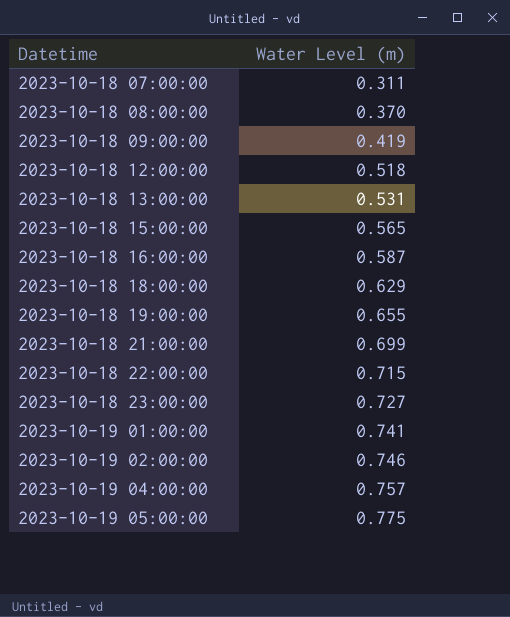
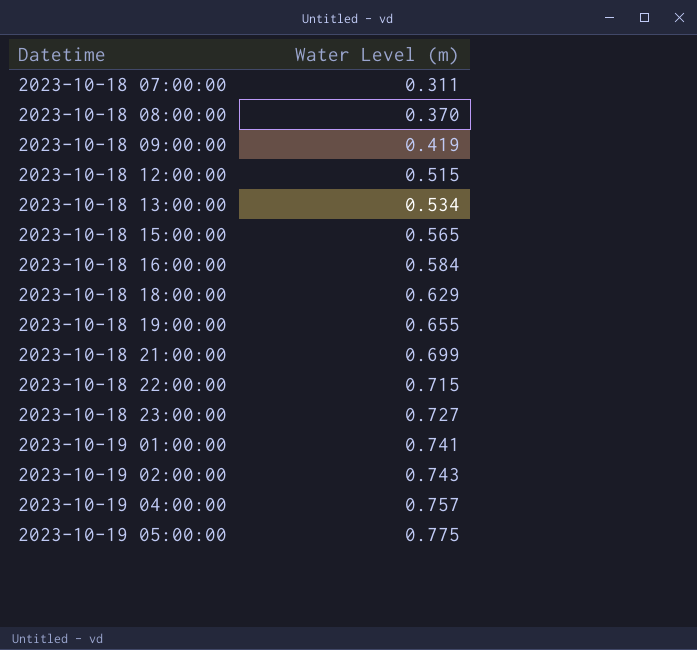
2023-10-18 12:00:00 | Water Level (m): 0.518 -> 0.515
2023-10-18 13:00:00 | Water Level (m): 0.531 -> 0.534
2023-10-18 16:00:00 | Water Level (m): 0.587 -> 0.584
2023-10-19 02:00:00 | Water Level (m): 0.746 -> 0.743

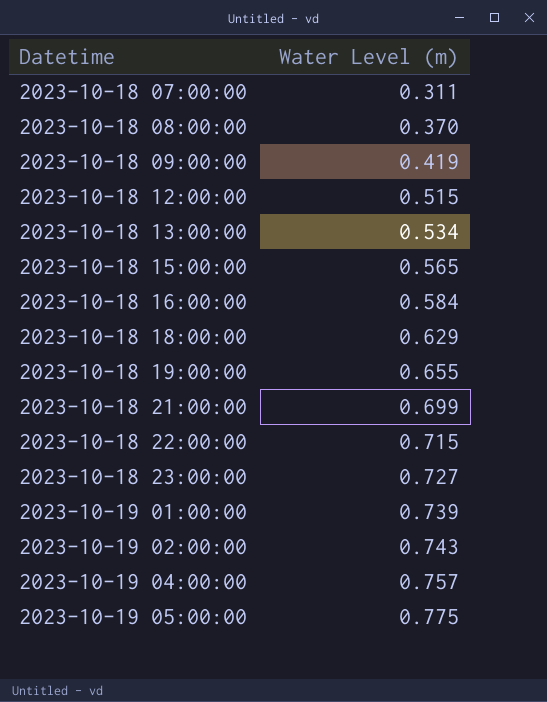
2023-10-19 01:00:00 | Water Level (m): 0.741 -> 0.739

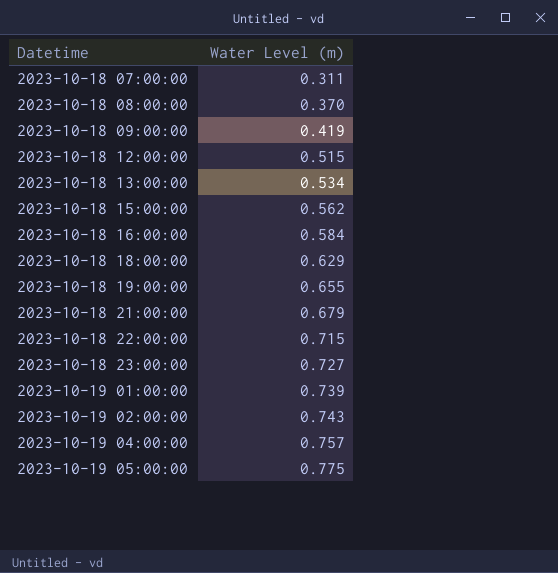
2023-10-18 15:00:00 | Water Level (m): 0.565 -> 0.562
2023-10-18 21:00:00 | Water Level (m): 0.699 -> 0.679

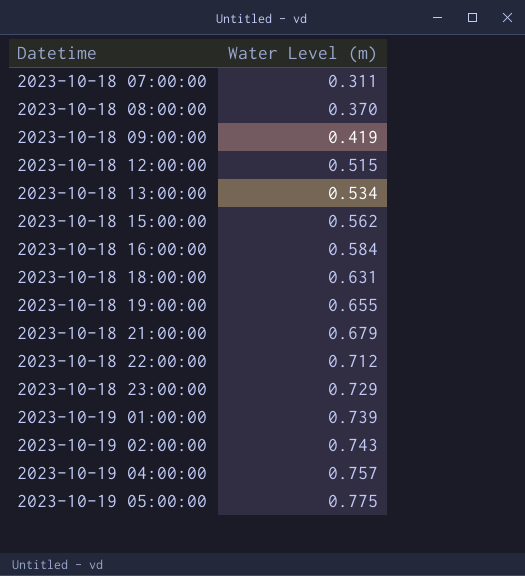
2023-10-18 18:00:00 | Water Level (m): 0.629 -> 0.631
2023-10-18 22:00:00 | Water Level (m): 0.715 -> 0.712
2023-10-18 23:00:00 | Water Level (m): 0.727 -> 0.729

